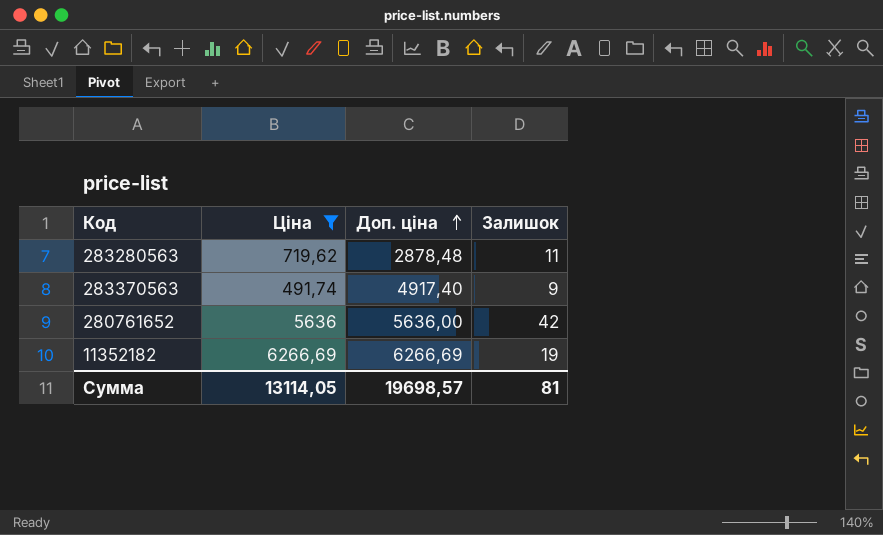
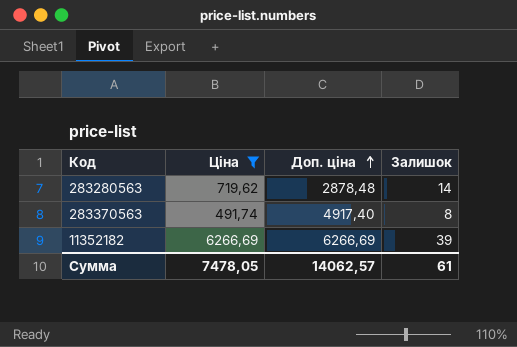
row 280761652: 5636 | 5636,00 | 42 -> none
283280563 | Залишок: 11 -> 14
283370563 | Залишок: 9 -> 8
11352182 | Залишок: 19 -> 39
Сумма | Ціна: 13114,05 -> 7478,05
Сумма | Доп. ціна: 19698,57 -> 14062,57
Сумма | Залишок: 81 -> 61

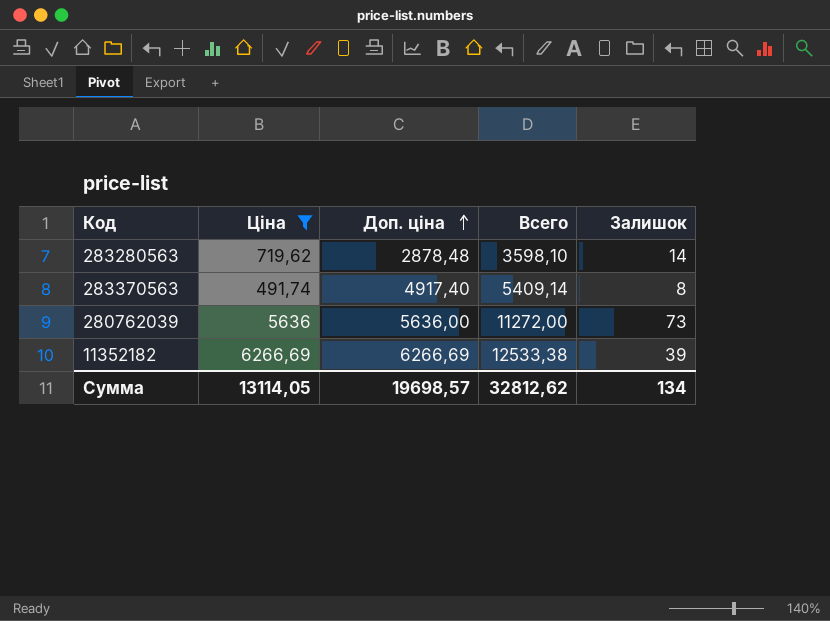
column Всего | formula: none -> [Ціна] + [Доп. ціна]
row 280762039: none -> 5636 | 5636,00 | 11272,00 | 73
Сумма | Ціна: 7478,05 -> 13114,05
Сумма | Доп. ціна: 14062,57 -> 19698,57
Сумма | Залишок: 61 -> 134

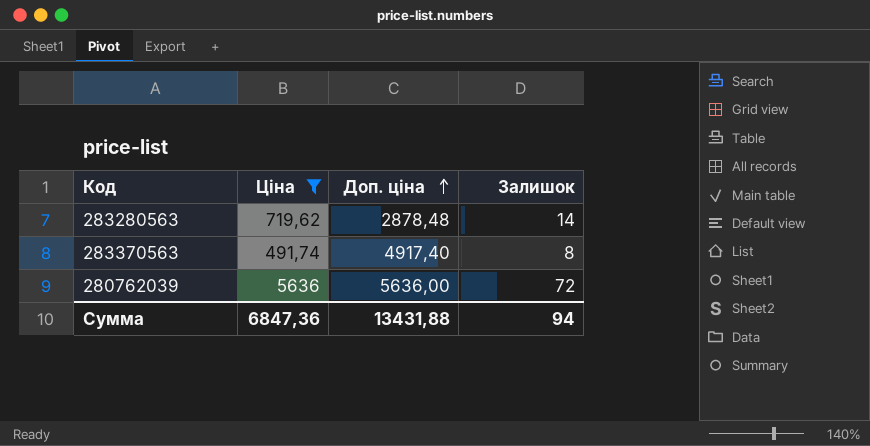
column Всего | formula: [Ціна] + [Доп. ціна] -> none
row 11352182: 6266,69 | 6266,69 | 12533,38 | 39 -> none
280762039 | Залишок: 73 -> 72
Сумма | Ціна: 13114,05 -> 6847,36
Сумма | Доп. ціна: 19698,57 -> 13431,88
Сумма | Залишок: 134 -> 94

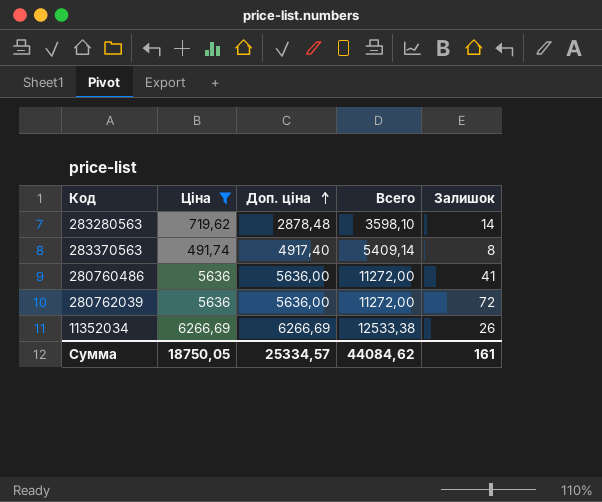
column Всего | formula: none -> [Ціна] + [Доп. ціна]
row 280760486: none -> 5636 | 5636,00 | 11272,00 | 41
row 11352034: none -> 6266,69 | 6266,69 | 12533,38 | 26
Сумма | Ціна: 6847,36 -> 18750,05
Сумма | Доп. ціна: 13431,88 -> 25334,57
Сумма | Залишок: 94 -> 161

